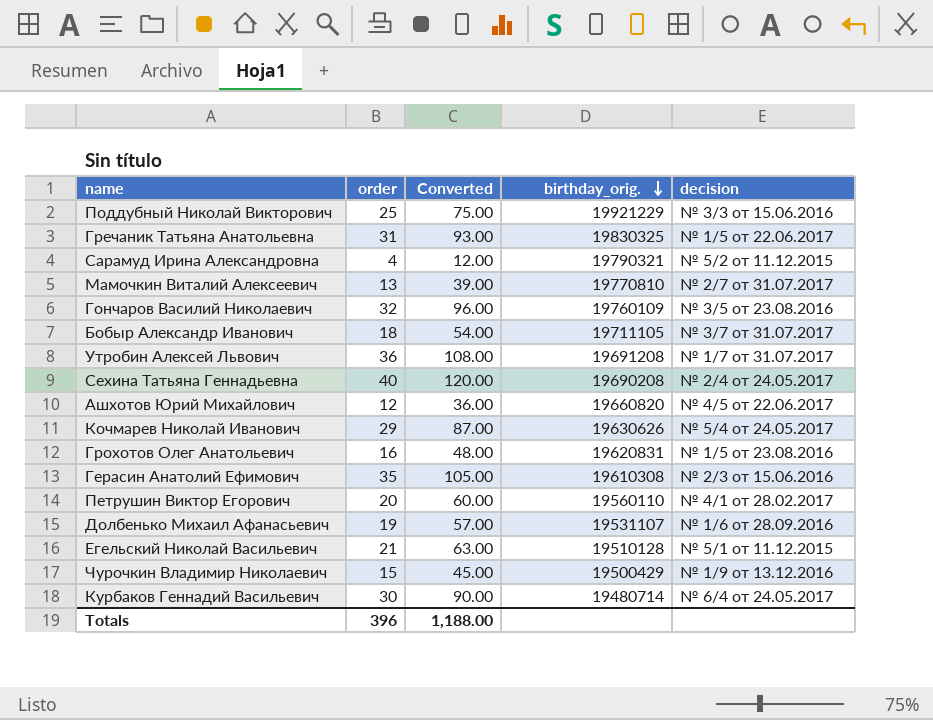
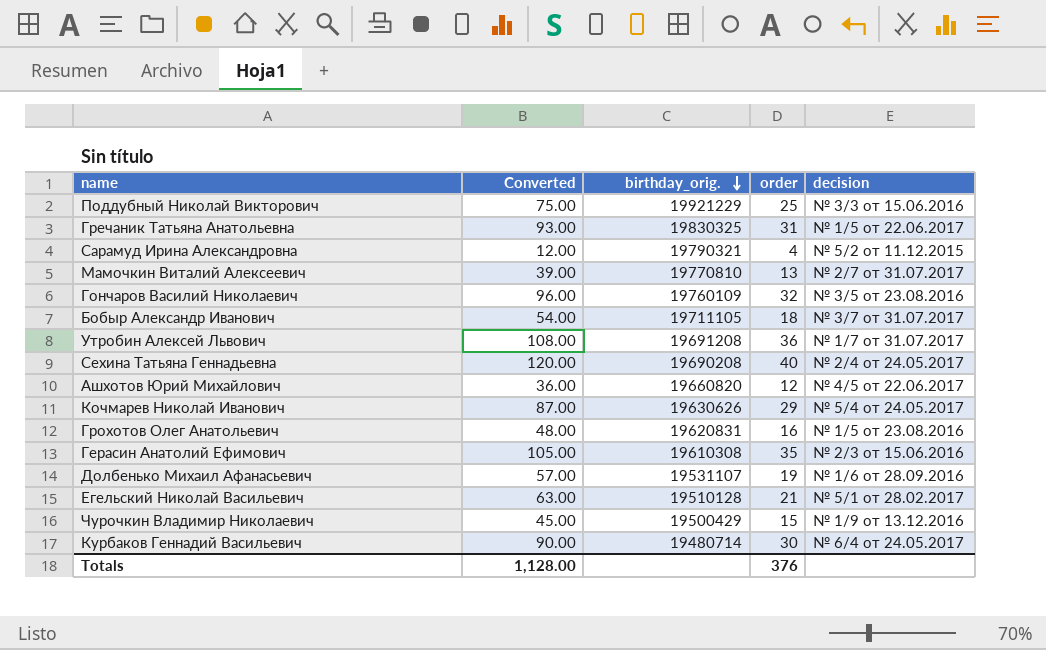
column order | position: 2 -> 4
row Петрушин Виктор Егорович: 20 | 60.00 | 19560110 | № 4/1 от 28.02.2017 -> none
Егельский Николай Васильевич | decision: № 5/1 от 11.12.2015 -> № 5/1 от 28.02.2017
Totals | Converted: 1,188.00 -> 1,128.00
Totals | order: 396 -> 376

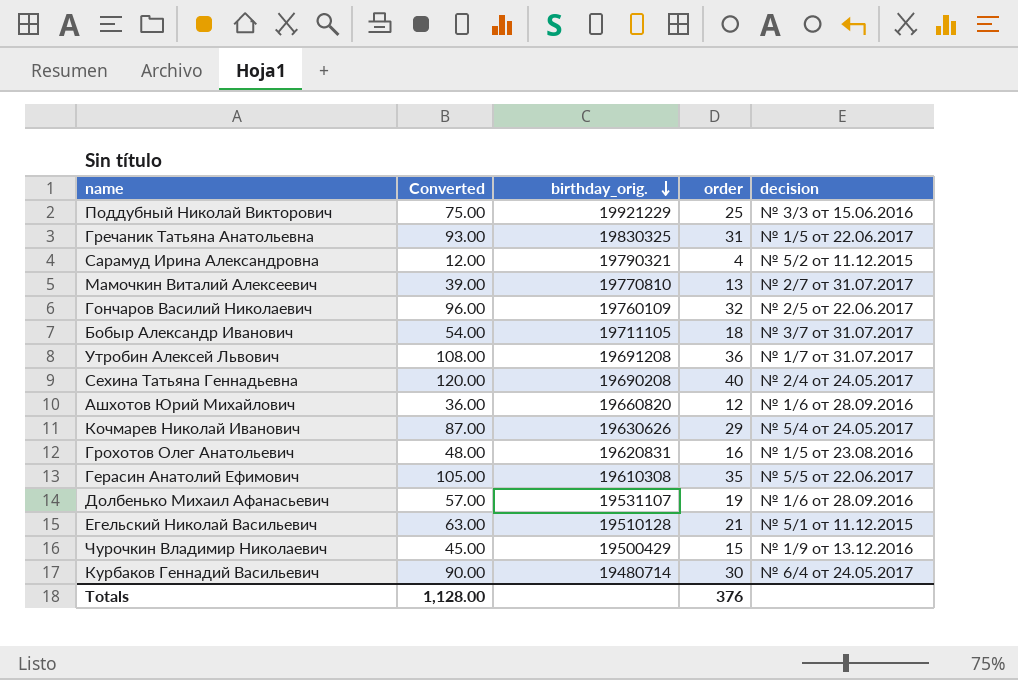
Гончаров Василий Николаевич | decision: № 3/5 от 23.08.2016 -> № 2/5 от 22.06.2017
Ашхотов Юрий Михайлович | decision: № 4/5 от 22.06.2017 -> № 1/6 от 28.09.2016
Герасин Анатолий Ефимович | decision: № 2/3 от 15.06.2016 -> № 5/5 от 22.06.2017
Егельский Николай Васильевич | decision: № 5/1 от 28.02.2017 -> № 5/1 от 11.12.2015

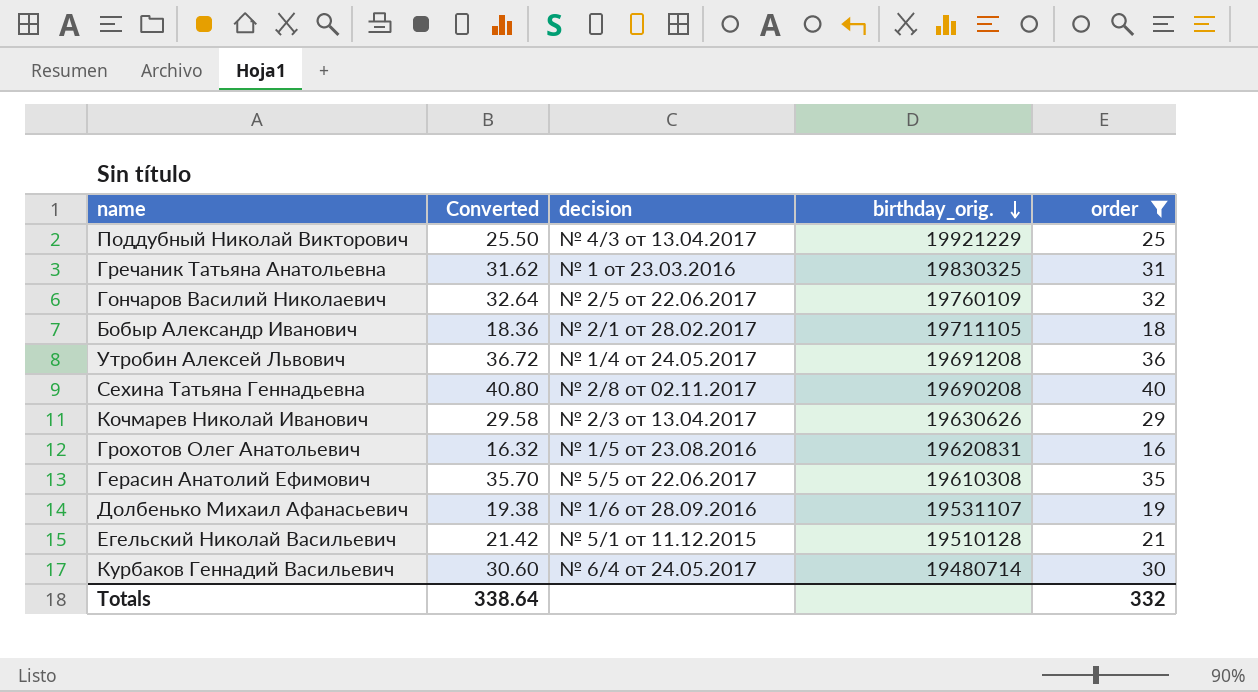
filter: none -> order >= 16
column Converted | formula: [order] * 3 -> [order] * 1.02
column decision | position: 5 -> 3
Поддубный Николай Викторович | decision: № 3/3 от 15.06.2016 -> № 4/3 от 13.04.2017
Гречаник Татьяна Анатольевна | decision: № 1/5 от 22.06.2017 -> № 1 от 23.03.2016
Бобыр Александр Иванович | decision: № 3/7 от 31.07.2017 -> № 2/1 от 28.02.2017
Утробин Алексей Львович | decision: № 1/7 от 31.07.2017 -> № 1/4 от 24.05.2017
Сехина Татьяна Геннадьевна | decision: № 2/4 от 24.05.2017 -> № 2/8 от 02.11.2017
Кочмарев Николай Иванович | decision: № 5/4 от 24.05.2017 -> № 2/3 от 13.04.2017
Totals | Converted: 1,128.00 -> 338.64
Totals | order: 376 -> 332

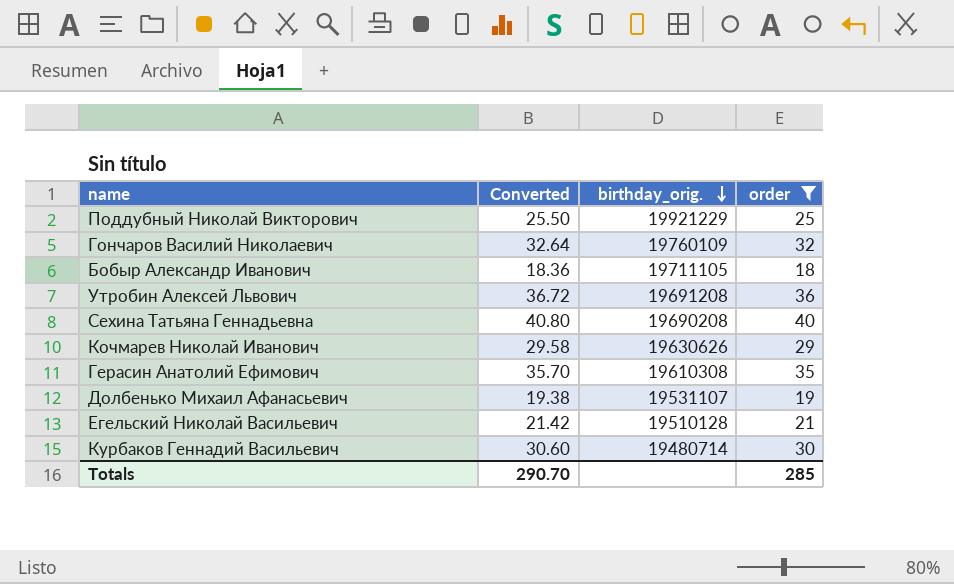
column decision | position: 3 -> none
row Гречаник Татьяна Анатольевна: 31.62 | № 1 от 23.03.2016 | 19830325 | 31 -> none
row Грохотов Олег Анатольевич: 16.32 | № 1/5 от 23.08.2016 | 19620831 | 16 -> none
Totals | Converted: 338.64 -> 290.70
Totals | order: 332 -> 285

